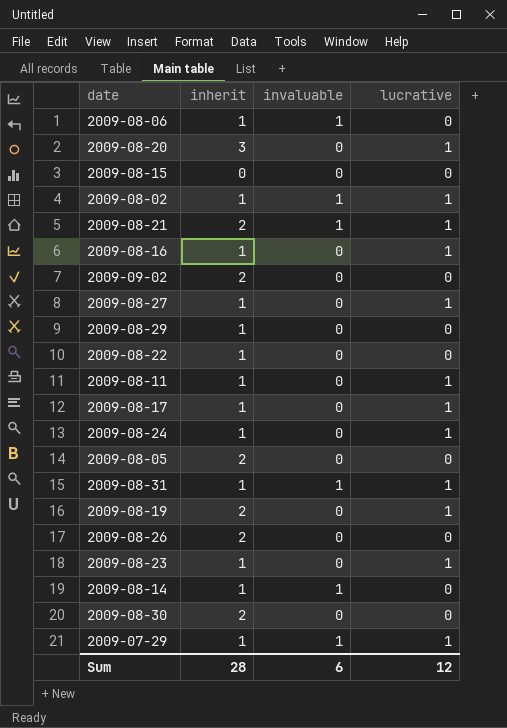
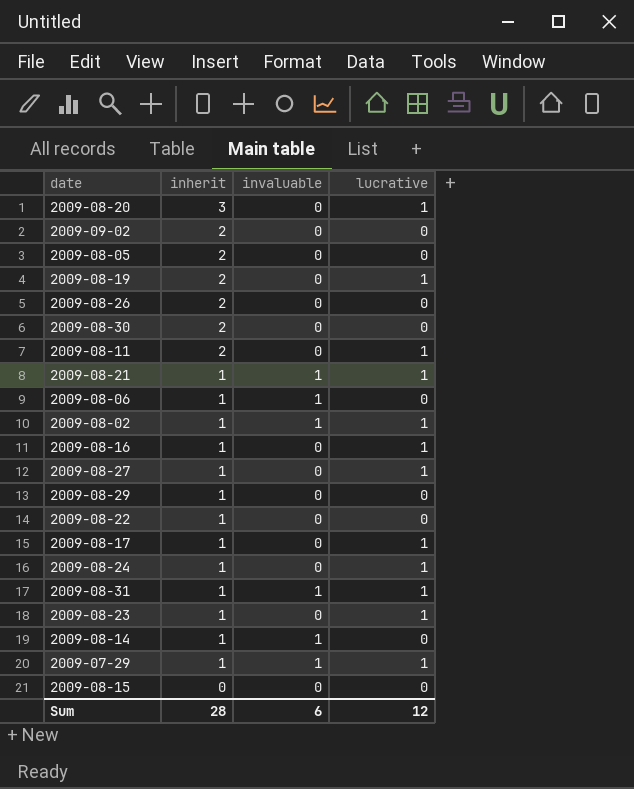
row order: none -> inherit descending
2009-08-11 | inherit: 1 -> 2
2009-08-21 | inherit: 2 -> 1

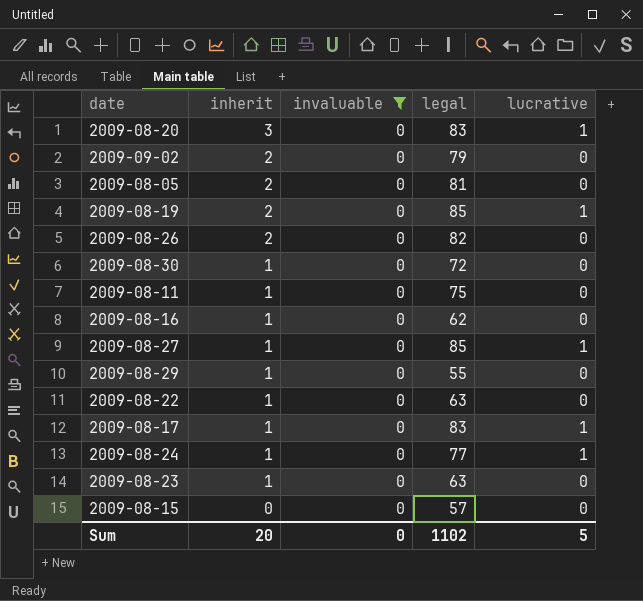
filter: none -> invaluable = 0
column legal | position: none -> 4
2009-08-30 | inherit: 2 -> 1
2009-08-11 | inherit: 2 -> 1
2009-08-11 | lucrative: 1 -> 0
2009-08-16 | lucrative: 1 -> 0
2009-08-23 | lucrative: 1 -> 0
Sum | inherit: 28 -> 20
Sum | invaluable: 6 -> 0
Sum | lucrative: 12 -> 5

